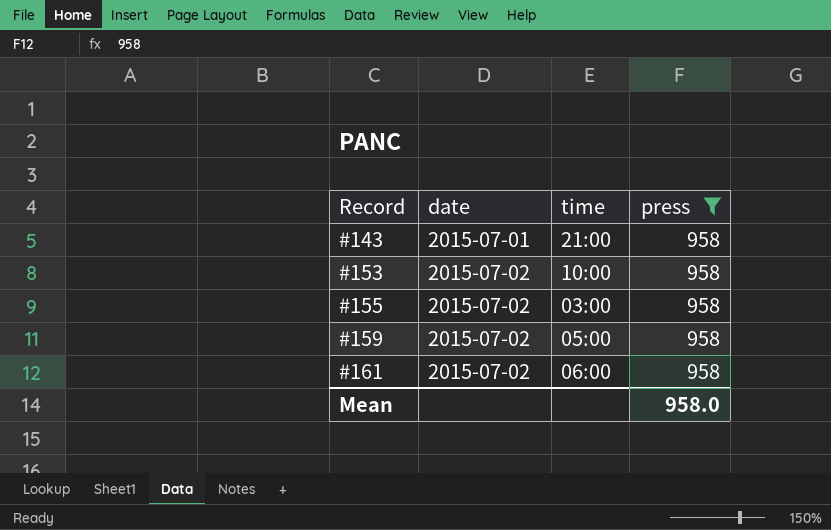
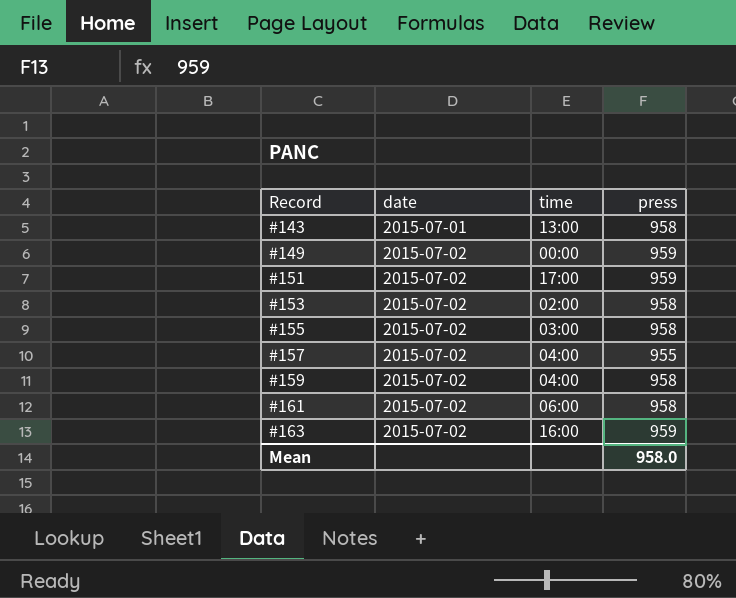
filter: press = 958 -> none
#143 | time: 21:00 -> 13:00
#153 | time: 10:00 -> 02:00
#159 | time: 05:00 -> 04:00

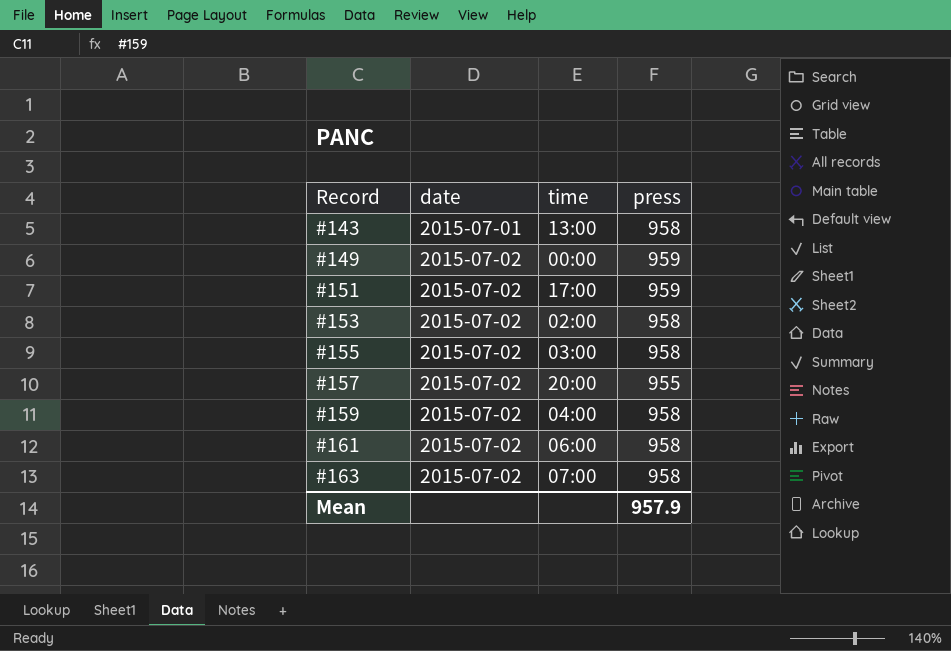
#157 | time: 04:00 -> 20:00
#163 | time: 16:00 -> 07:00
#163 | press: 959 -> 958
Mean | press: 958.0 -> 957.9

